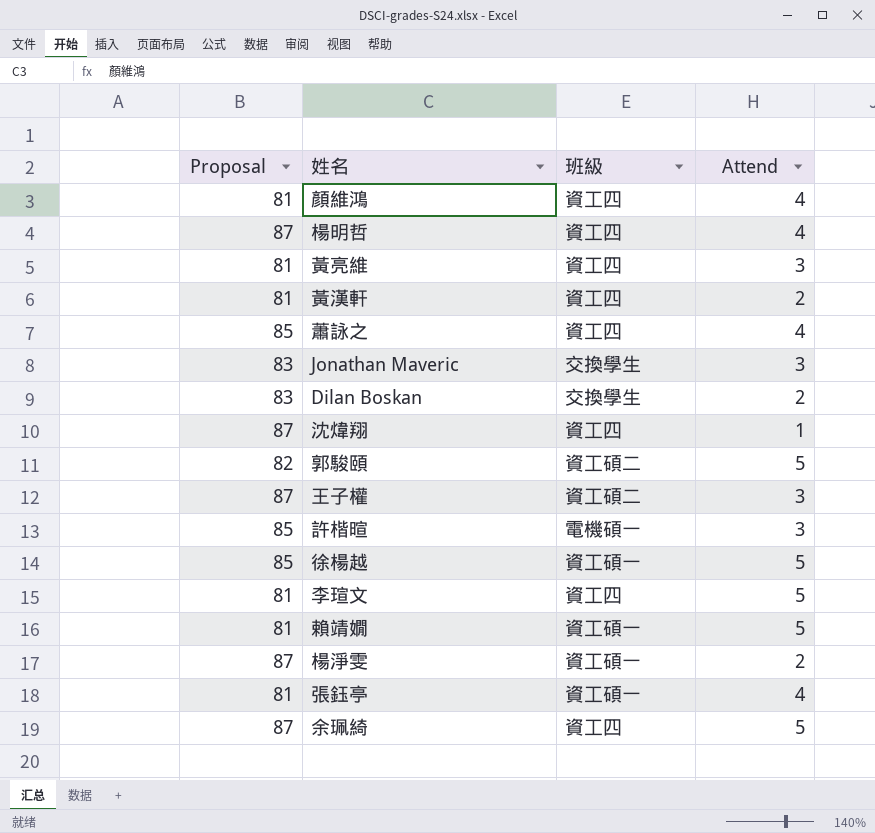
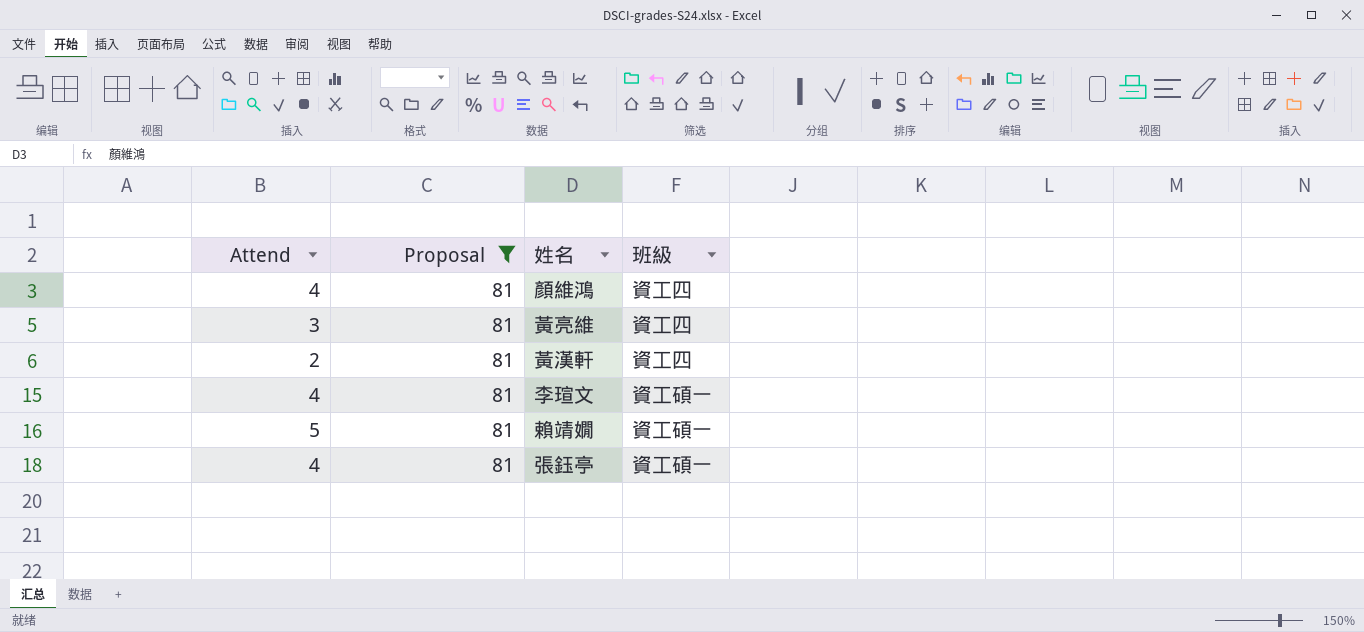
filter: none -> Proposal = 81
column Attend | position: 4 -> 1
李瑄文 | Attend: 5 -> 4
李瑄文 | 班級: 資工四 -> 資工碩一

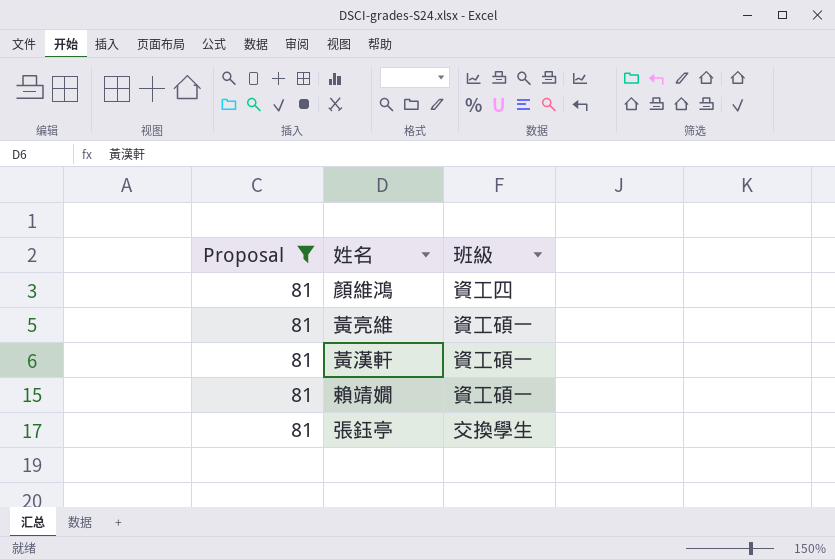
column Attend | position: 1 -> none
row 李瑄文: 4 | 81 | 資工碩一 -> none
黃亮維 | 班級: 資工四 -> 資工碩一
黃漢軒 | 班級: 資工四 -> 資工碩一
張鈺亭 | 班級: 資工碩一 -> 交換學生

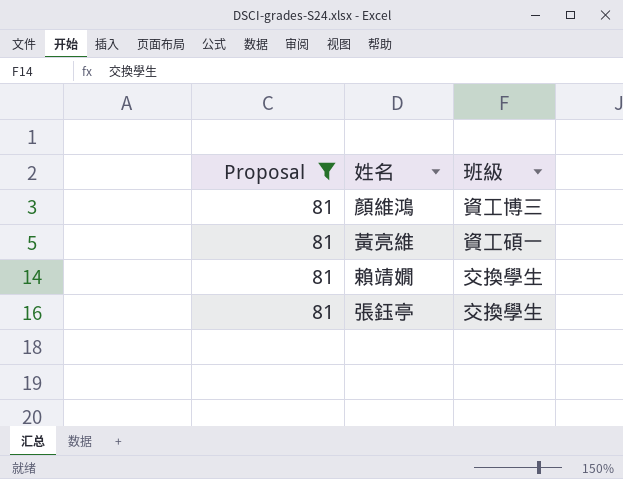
row 黃漢軒: 81 | 資工碩一 -> none
顏維鴻 | 班級: 資工四 -> 資工博三
賴靖嫺 | 班級: 資工碩一 -> 交換學生

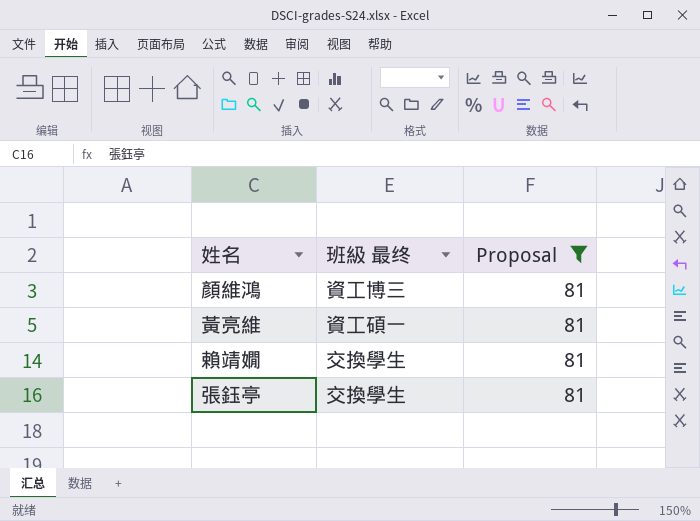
column name: 班級 -> 班級 最终
column Proposal | position: 1 -> 3

